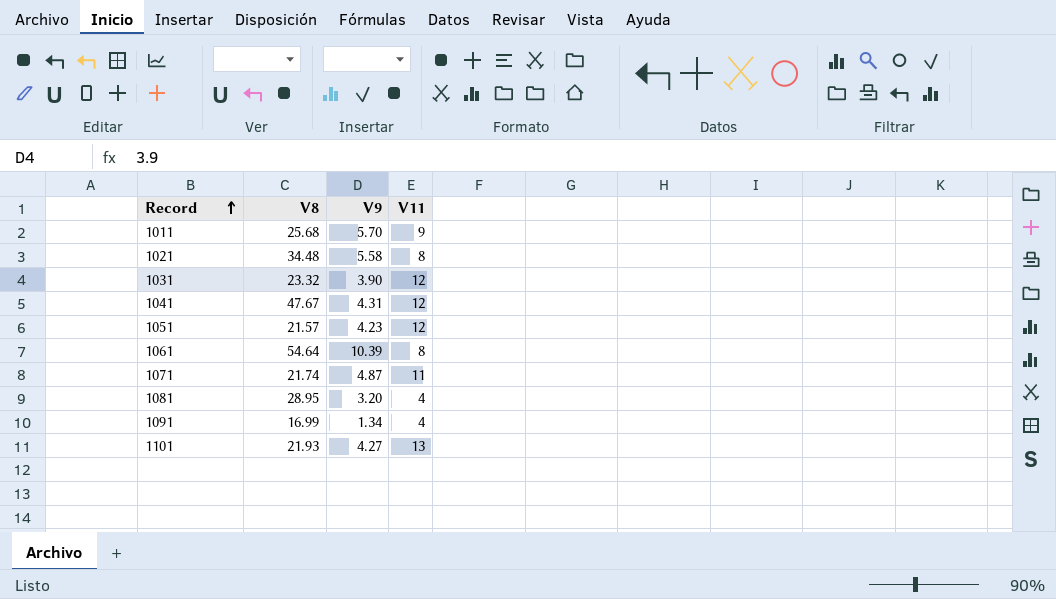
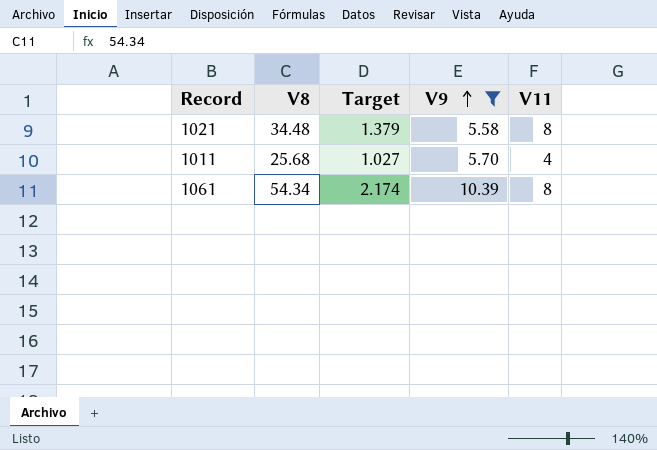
filter: none -> V9 >= 5.58
row order: Record ascending -> V9 ascending
column Target | formula: none -> [V8] * 0.04
1011 | V11: 9 -> 4
1061 | V8: 54.64 -> 54.34

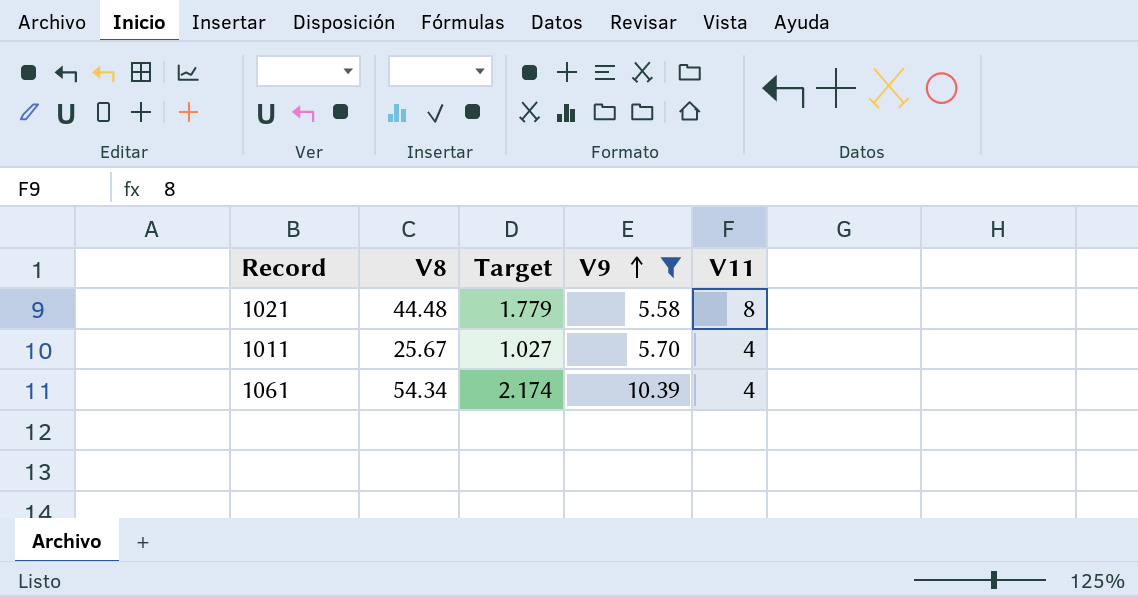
1021 | V8: 34.48 -> 44.48
1021 | Target: 1.379 -> 1.779
1011 | V8: 25.68 -> 25.67
1061 | V11: 8 -> 4

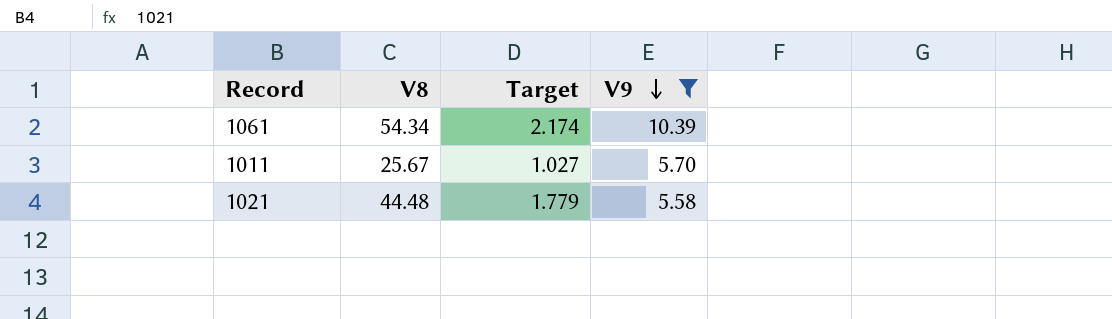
row order: V9 ascending -> V9 descending
column V11 | position: 5 -> none

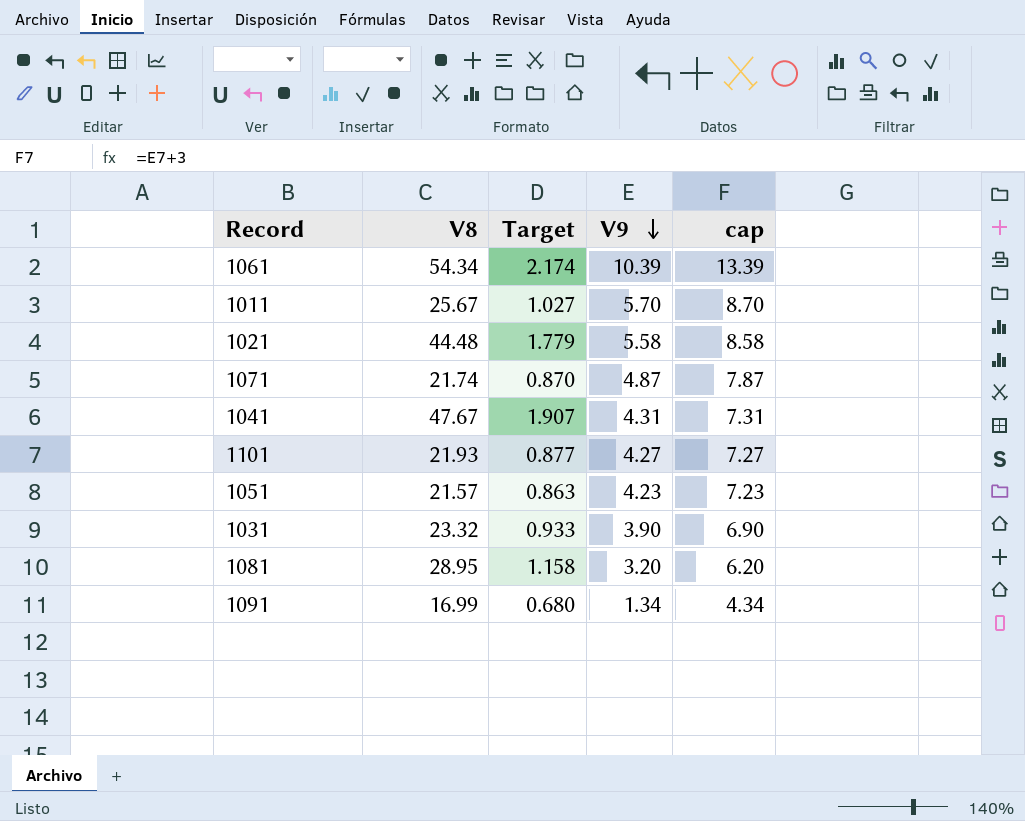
filter: V9 >= 5.58 -> none
column cap | formula: none -> [V9] + 3

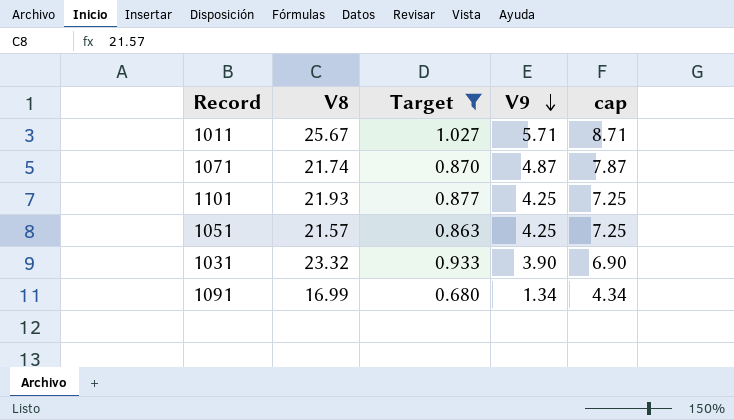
filter: none -> Target <= 1.027
1011 | V9: 5.70 -> 5.71
1011 | cap: 8.70 -> 8.71
1101 | V9: 4.27 -> 4.25
1101 | cap: 7.27 -> 7.25
1051 | V9: 4.23 -> 4.25
1051 | cap: 7.23 -> 7.25

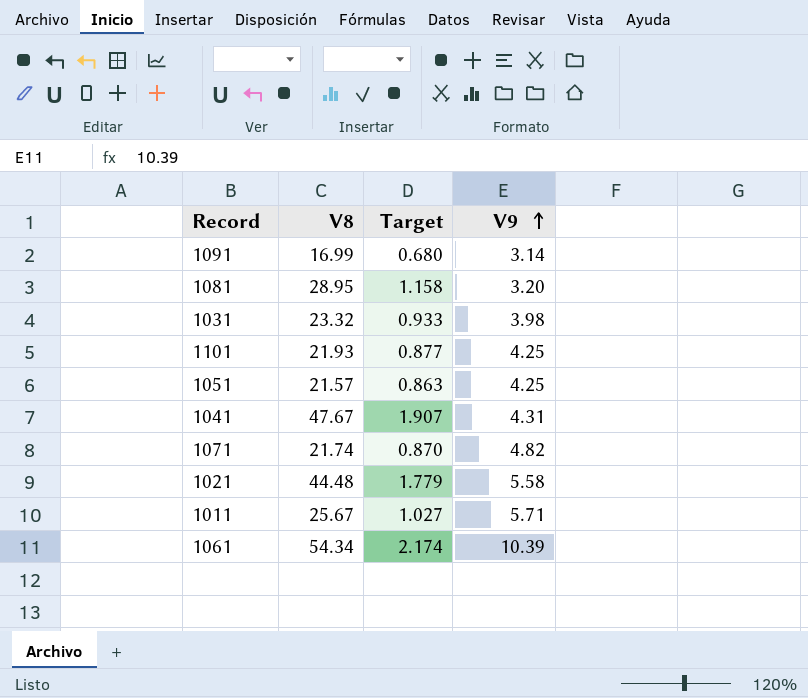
filter: Target <= 1.027 -> none
row order: V9 descending -> V9 ascending
column cap | formula: [V9] + 3 -> none
1091 | V9: 1.34 -> 3.14
1031 | V9: 3.90 -> 3.98
1071 | V9: 4.87 -> 4.82

